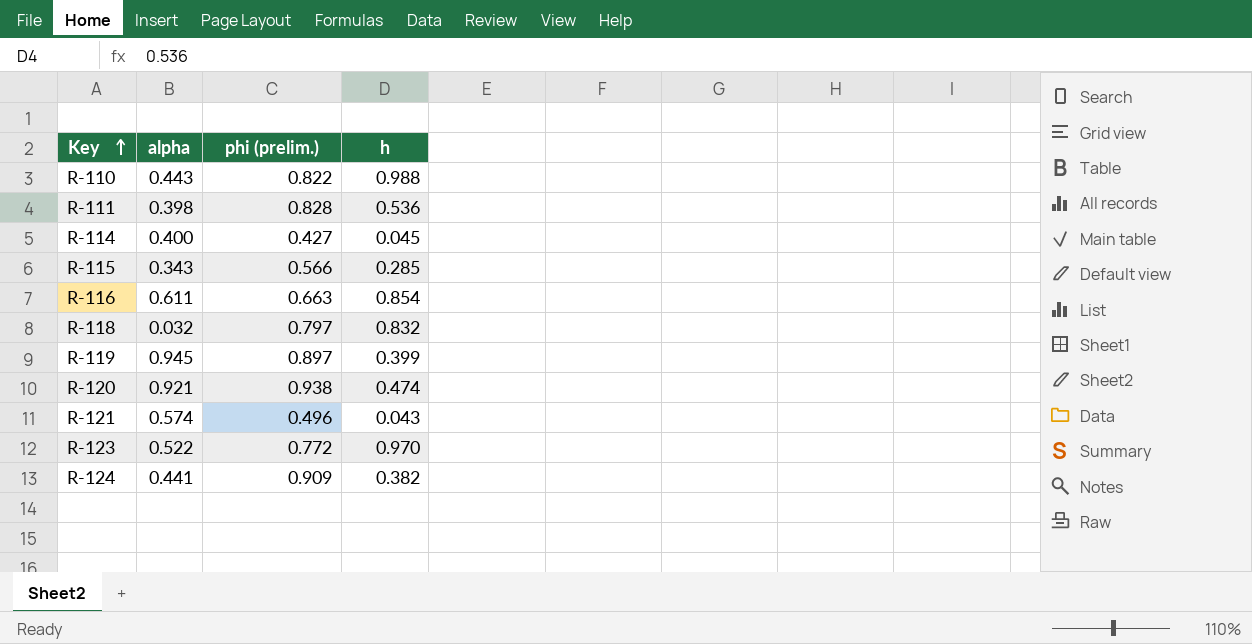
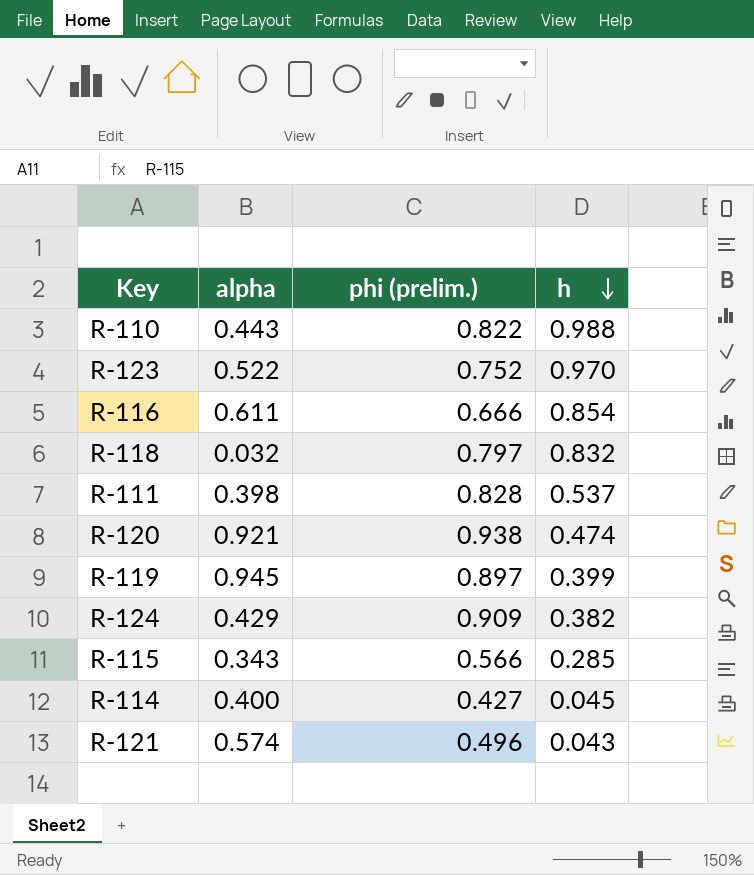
row order: Key ascending -> h descending
R-123 | phi (prelim.): 0.772 -> 0.752
R-116 | phi (prelim.): 0.663 -> 0.666
R-111 | h: 0.536 -> 0.537
R-124 | alpha: 0.441 -> 0.429

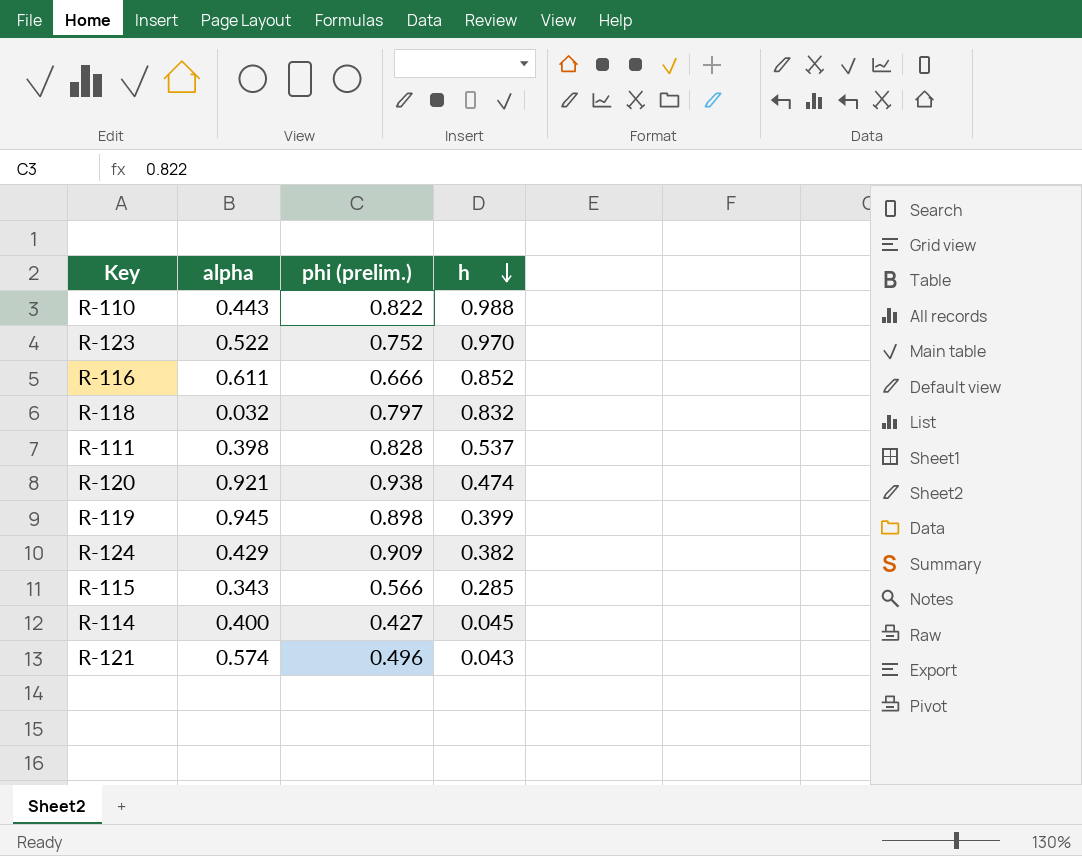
R-116 | h: 0.854 -> 0.852
R-119 | phi (prelim.): 0.897 -> 0.898

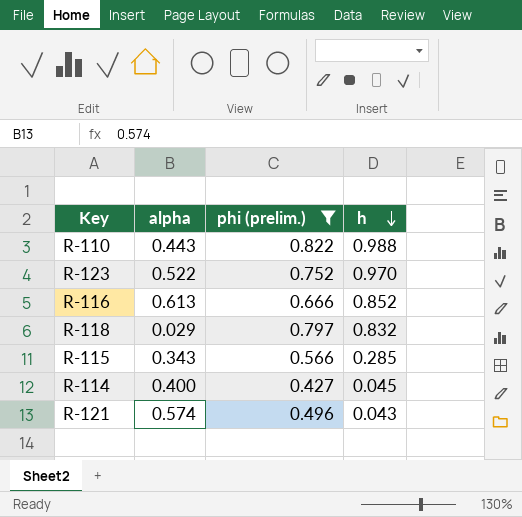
filter: none -> phi (prelim.) <= 0.822
R-116 | alpha: 0.611 -> 0.613
R-118 | alpha: 0.032 -> 0.029

